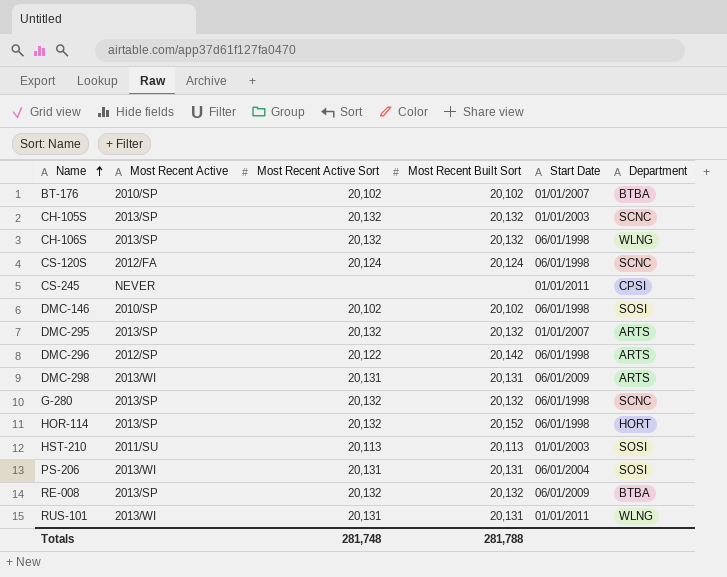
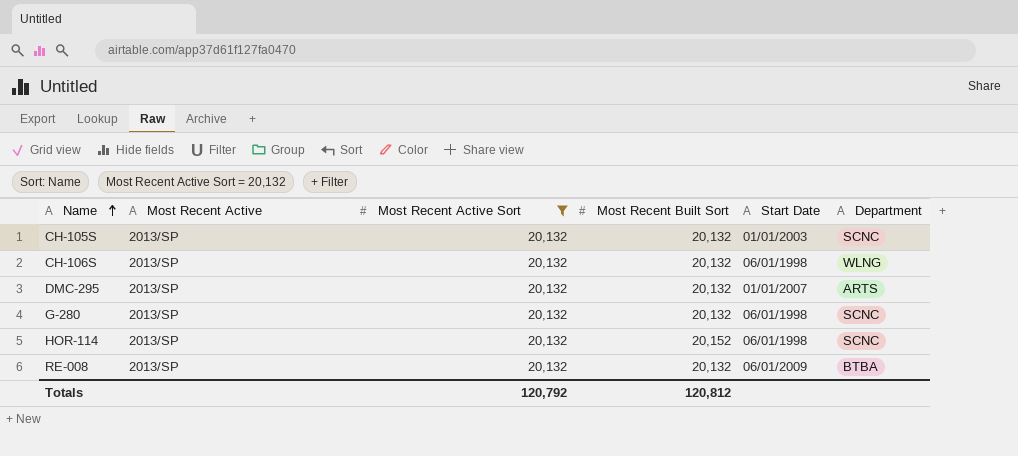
filter: none -> Most Recent Active Sort = 20,132
HOR-114 | Department: HORT -> SCNC
Totals | Most Recent Active Sort: 281,748 -> 120,792
Totals | Most Recent Built Sort: 281,788 -> 120,812

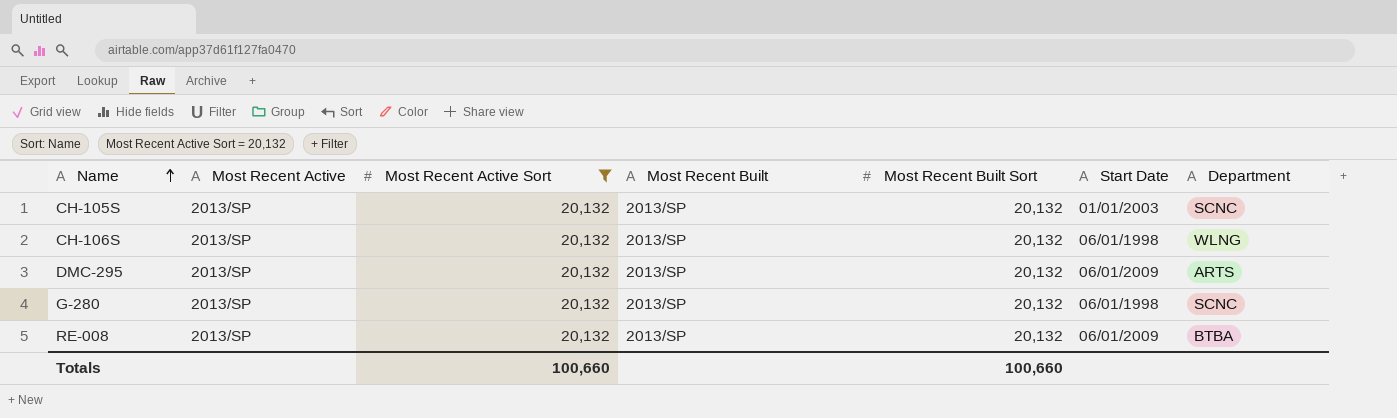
column Most Recent Built | position: none -> 4
row HOR-114: 2013/SP | 20,132 | 20,152 | 06/01/1998 | SCNC -> none
DMC-295 | Start Date: 01/01/2007 -> 06/01/2009
Totals | Most Recent Active Sort: 120,792 -> 100,660
Totals | Most Recent Built Sort: 120,812 -> 100,660

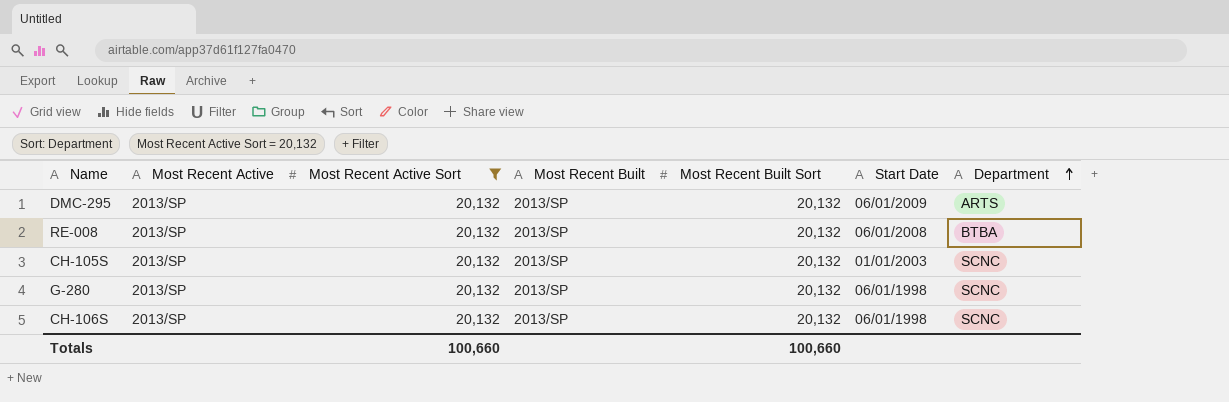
row order: Name ascending -> Department ascending
RE-008 | Start Date: 06/01/2009 -> 06/01/2008
CH-106S | Department: WLNG -> SCNC

